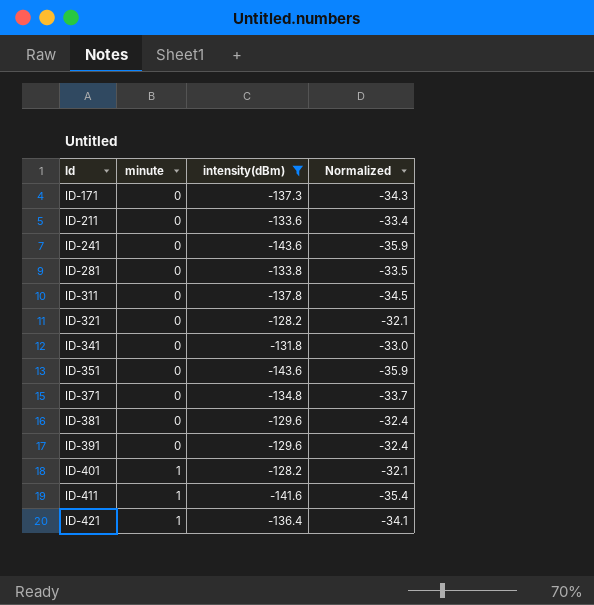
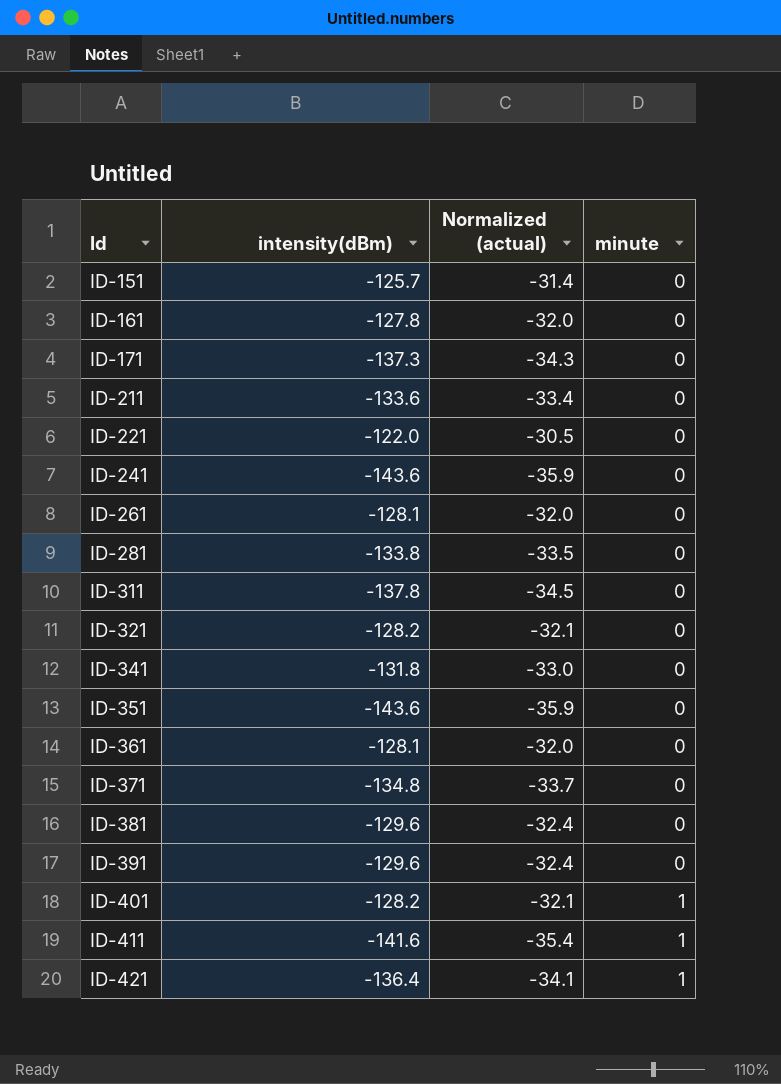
filter: intensity(dBm) <= -128.2 -> none
column name: Normalized -> Normalized (actual)
column minute | position: 2 -> 4

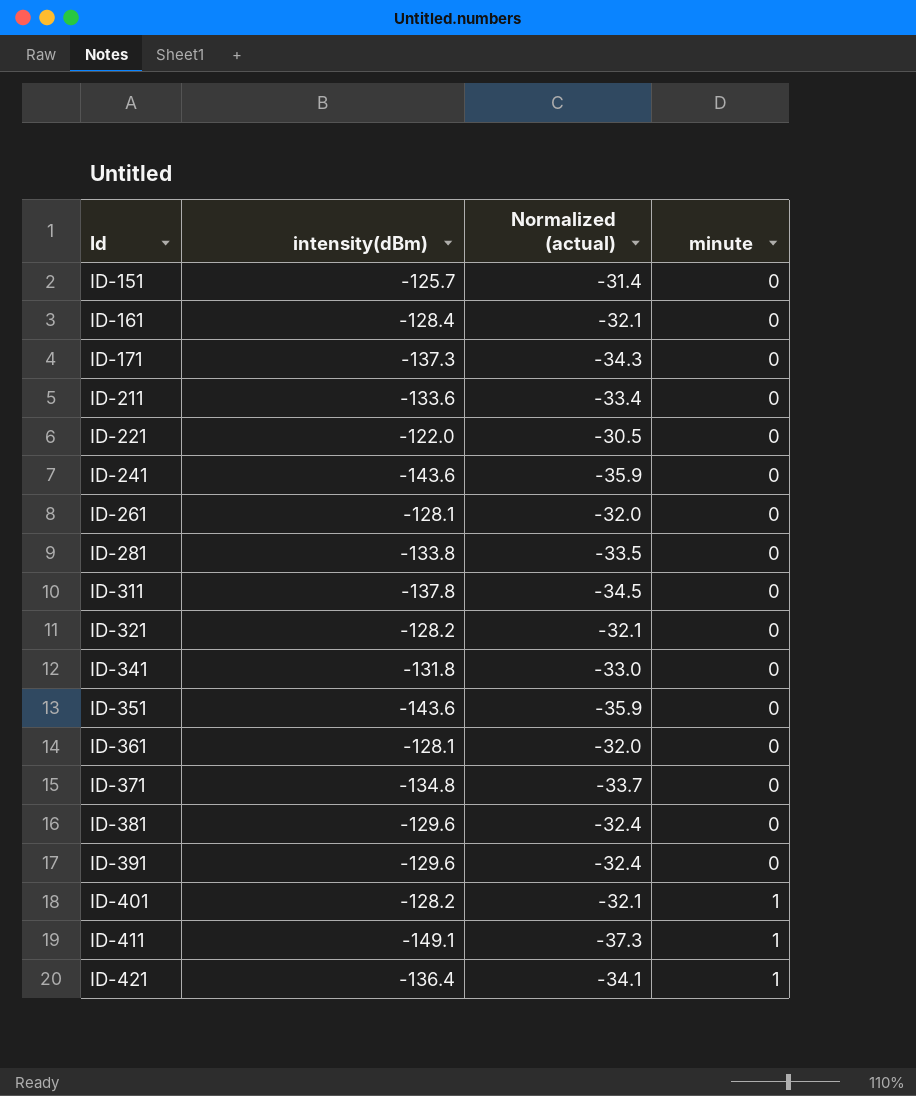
ID-161 | intensity(dBm): -127.8 -> -128.4
ID-161 | Normalized (actual): -32.0 -> -32.1
ID-411 | intensity(dBm): -141.6 -> -149.1
ID-411 | Normalized (actual): -35.4 -> -37.3

